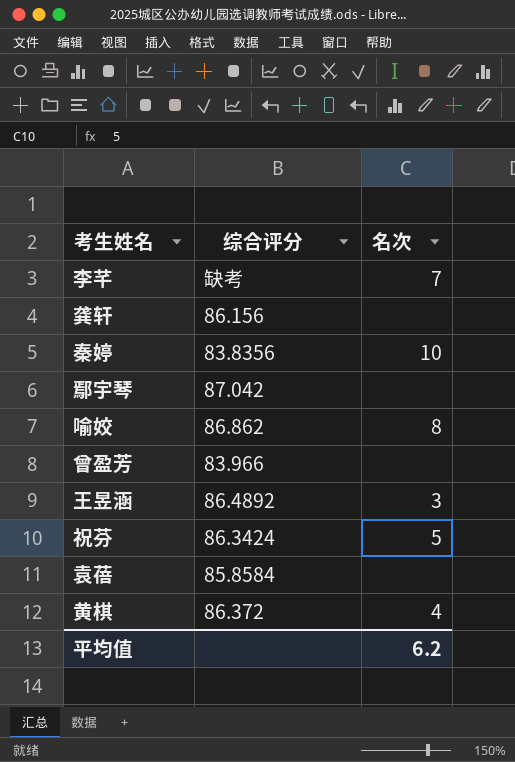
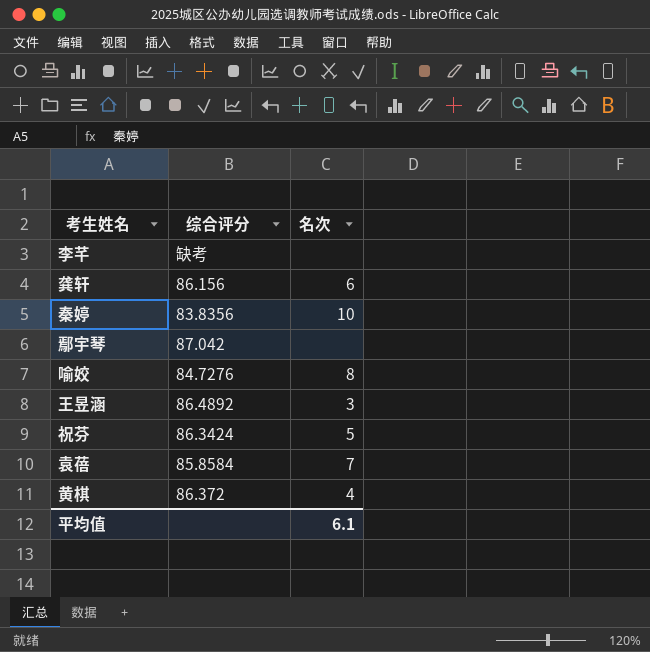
row 曾盈芳: 83.966 | none -> none
李芊 | 名次: 7 -> none
龚轩 | 名次: none -> 6
喻姣 | 综合评分: 86.862 -> 84.7276
袁蓓 | 名次: none -> 7
平均值 | 名次: 6.2 -> 6.1

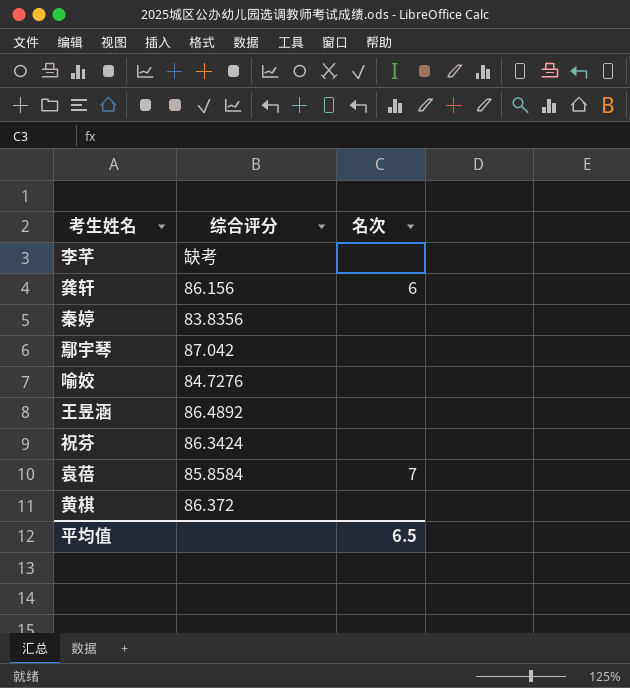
秦婷 | 名次: 10 -> none
喻姣 | 名次: 8 -> none
王昱涵 | 名次: 3 -> none
祝芬 | 名次: 5 -> none
黄棋 | 名次: 4 -> none
平均值 | 名次: 6.1 -> 6.5

